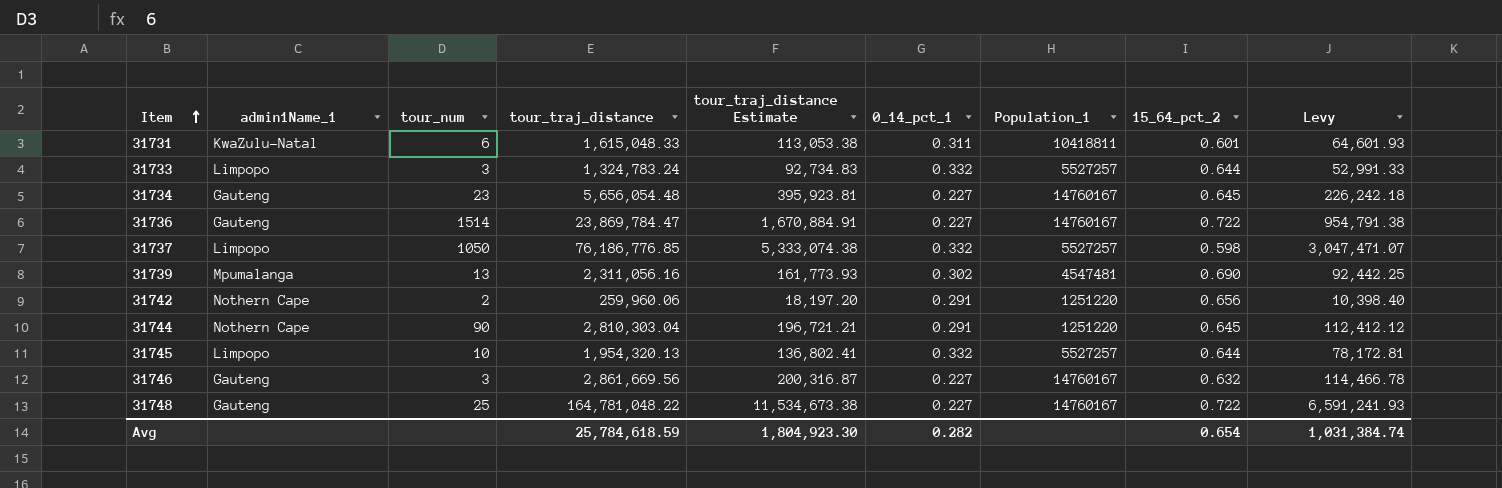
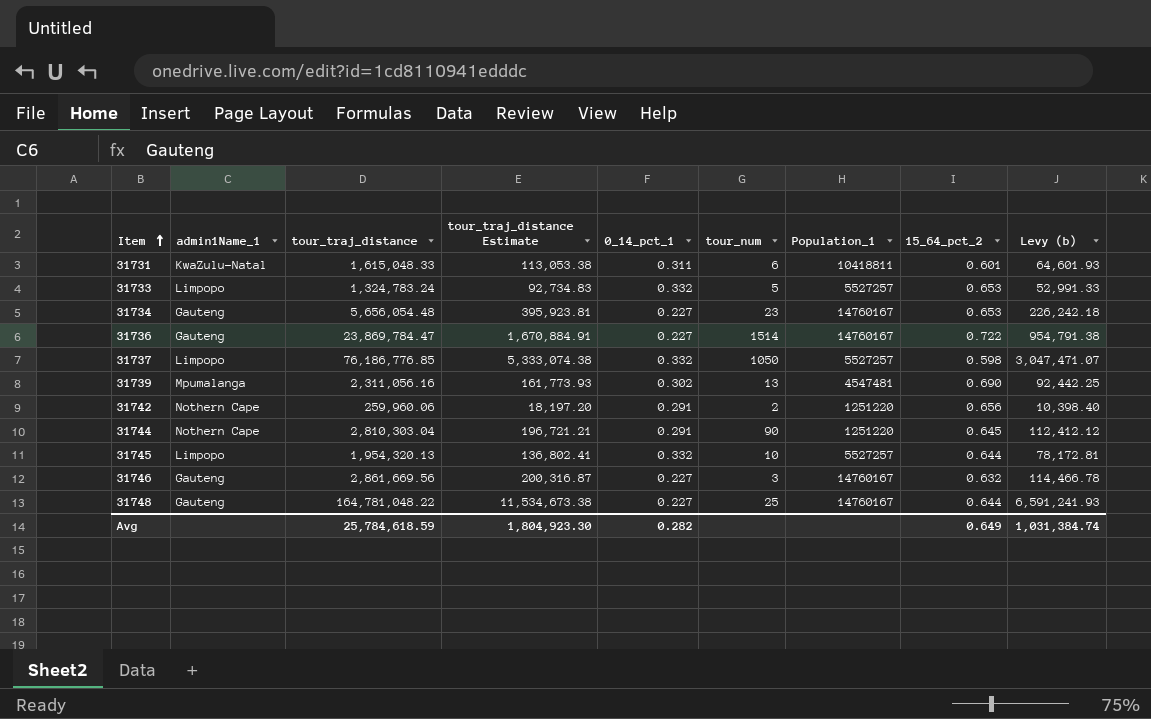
column tour_num | position: 3 -> 6
column name: Levy -> Levy (b)
31733 | tour_num: 3 -> 5
31733 | 15_64_pct_2: 0.644 -> 0.653
31734 | 15_64_pct_2: 0.645 -> 0.653
31748 | 15_64_pct_2: 0.722 -> 0.644
Avg | 15_64_pct_2: 0.654 -> 0.649

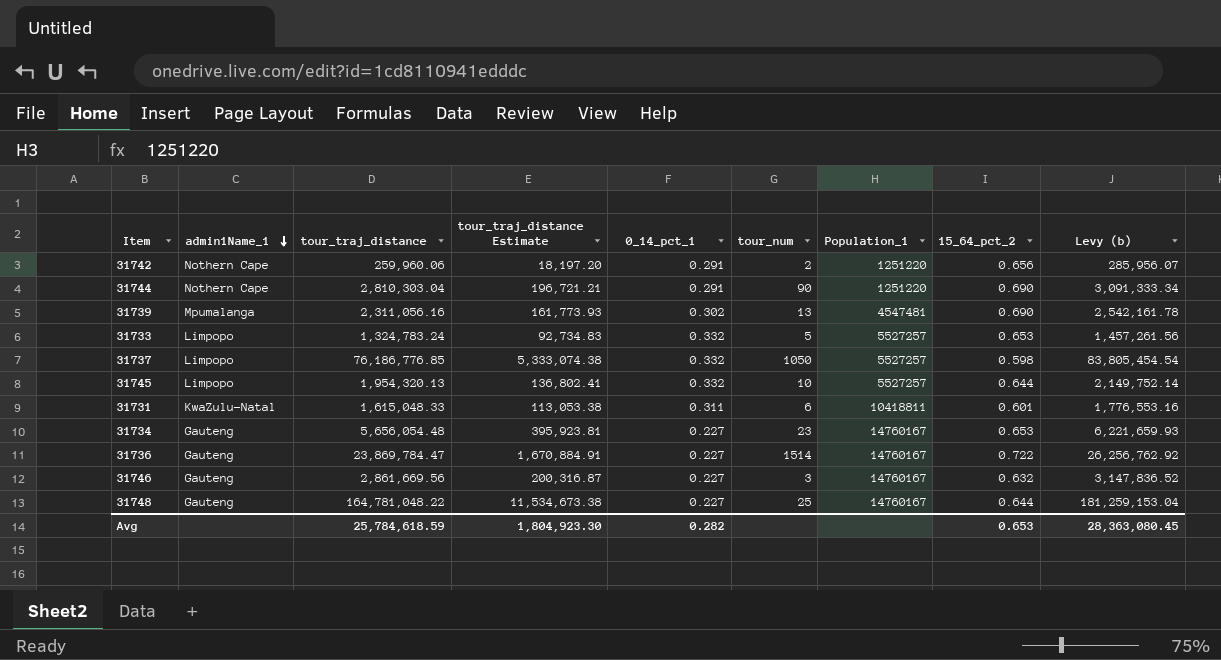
row order: Item ascending -> admin1Name_1 descending
column Levy (b) | formula: [tour_traj_distance] * 0.04 -> [tour_traj_distance] * 1.1
31744 | 15_64_pct_2: 0.645 -> 0.690
Avg | 15_64_pct_2: 0.649 -> 0.653
Avg | Levy (b): 1,031,384.74 -> 28,363,080.45

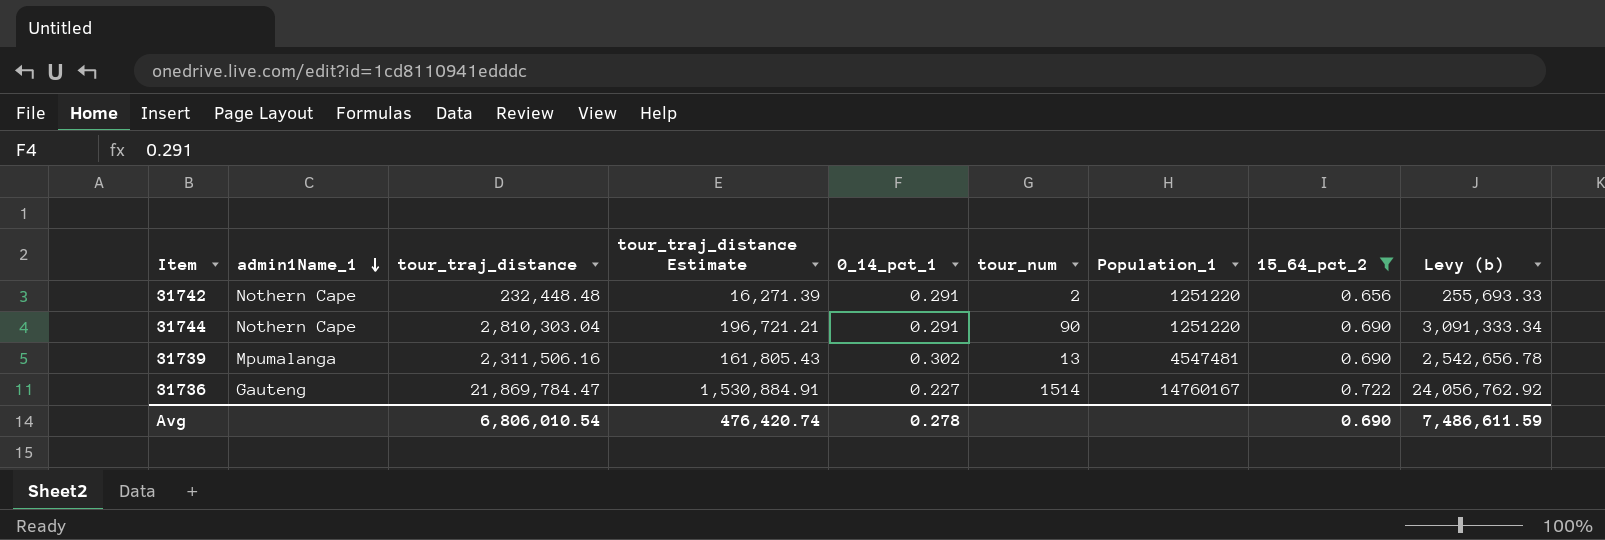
filter: none -> 15_64_pct_2 >= 0.656
31742 | tour_traj_distance: 259,960.06 -> 232,448.48
31742 | tour_traj_distance Estimate: 18,197.20 -> 16,271.39
31742 | Levy (b): 285,956.07 -> 255,693.33
31739 | tour_traj_distance: 2,311,056.16 -> 2,311,506.16
31739 | tour_traj_distance Estimate: 161,773.93 -> 161,805.43
31739 | Levy (b): 2,542,161.78 -> 2,542,656.78
31736 | tour_traj_distance: 23,869,784.47 -> 21,869,784.47
31736 | tour_traj_distance Estimate: 1,670,884.91 -> 1,530,884.91
31736 | Levy (b): 26,256,762.92 -> 24,056,762.92
Avg | tour_traj_distance: 25,784,618.59 -> 6,806,010.54
Avg | tour_traj_distance Estimate: 1,804,923.30 -> 476,420.74
Avg | 0_14_pct_1: 0.282 -> 0.278
Avg | 15_64_pct_2: 0.653 -> 0.690
Avg | Levy (b): 28,363,080.45 -> 7,486,611.59

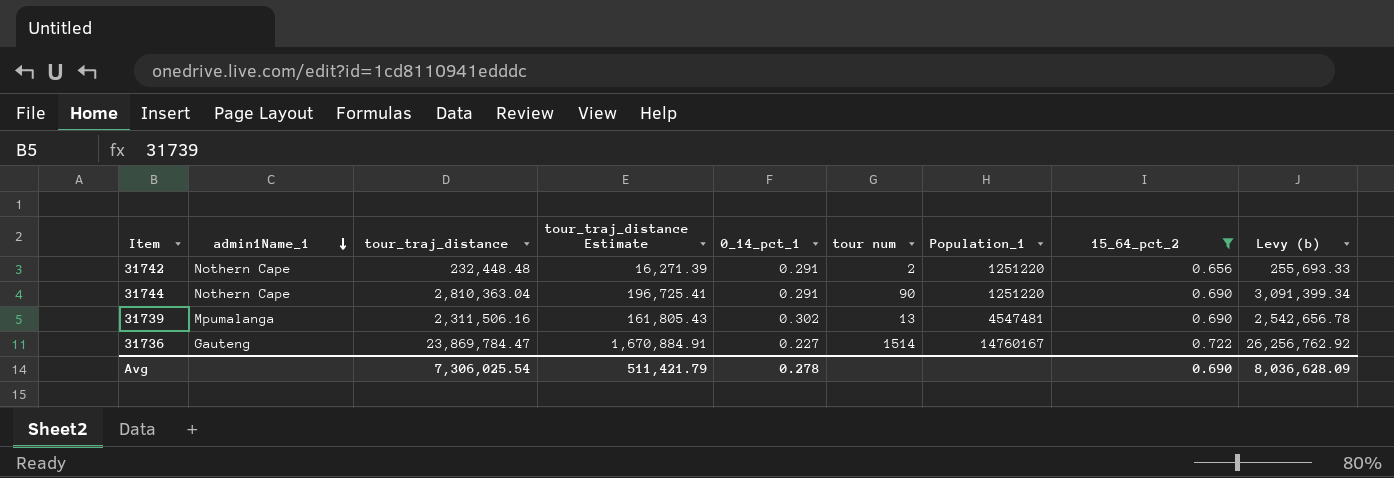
column name: tour_num -> tour num
31744 | tour_traj_distance: 2,810,303.04 -> 2,810,363.04
31744 | tour_traj_distance Estimate: 196,721.21 -> 196,725.41
31744 | Levy (b): 3,091,333.34 -> 3,091,399.34
31736 | tour_traj_distance: 21,869,784.47 -> 23,869,784.47
31736 | tour_traj_distance Estimate: 1,530,884.91 -> 1,670,884.91
31736 | Levy (b): 24,056,762.92 -> 26,256,762.92
Avg | tour_traj_distance: 6,806,010.54 -> 7,306,025.54
Avg | tour_traj_distance Estimate: 476,420.74 -> 511,421.79
Avg | Levy (b): 7,486,611.59 -> 8,036,628.09

